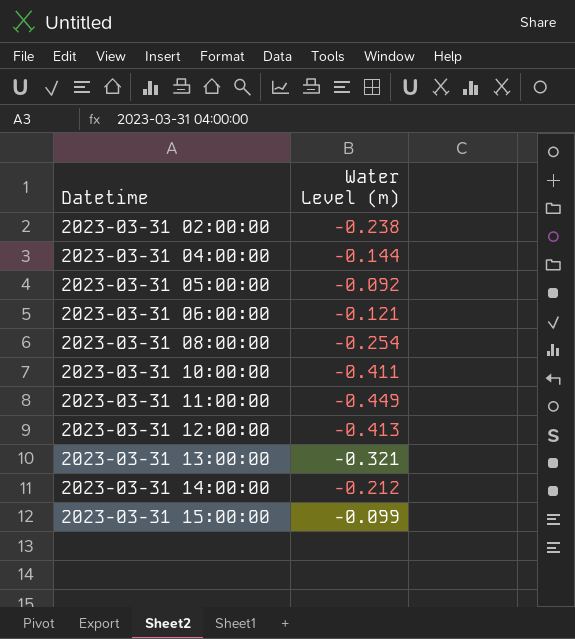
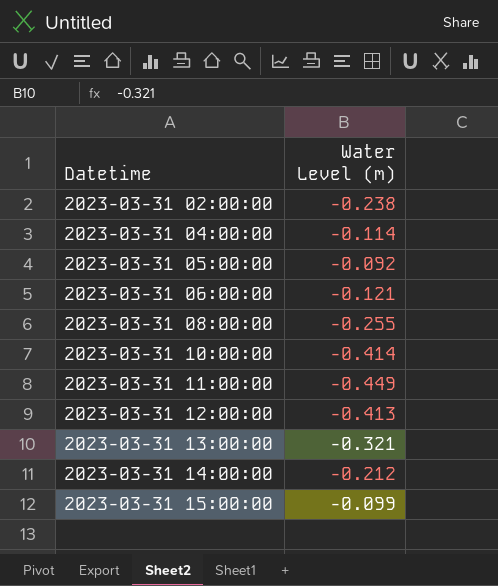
2023-03-31 04:00:00 | Water Level (m): -0.144 -> -0.114
2023-03-31 08:00:00 | Water Level (m): -0.254 -> -0.255
2023-03-31 10:00:00 | Water Level (m): -0.411 -> -0.414

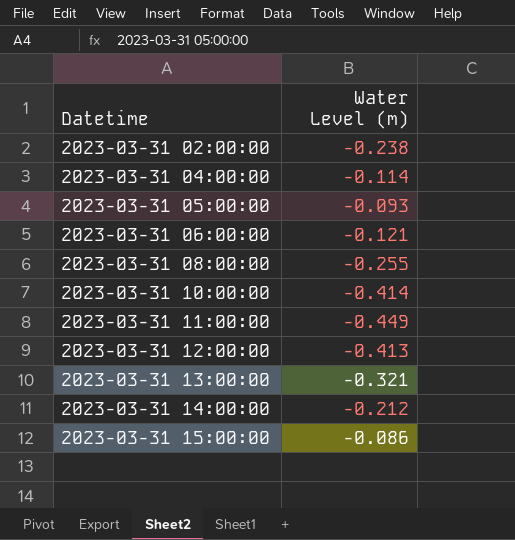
2023-03-31 05:00:00 | Water Level (m): -0.092 -> -0.093
2023-03-31 15:00:00 | Water Level (m): -0.099 -> -0.086

